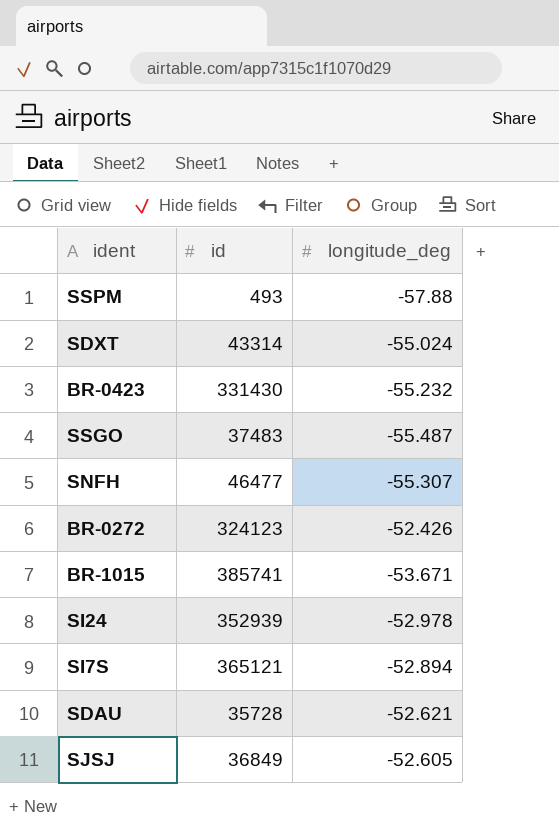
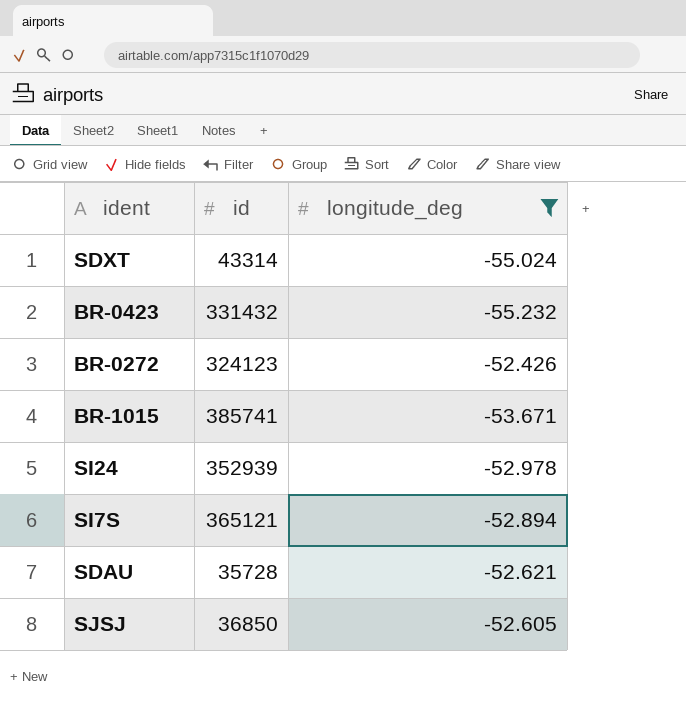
filter: none -> longitude_deg >= -55.232
BR-0423 | id: 331430 -> 331432
SJSJ | id: 36849 -> 36850

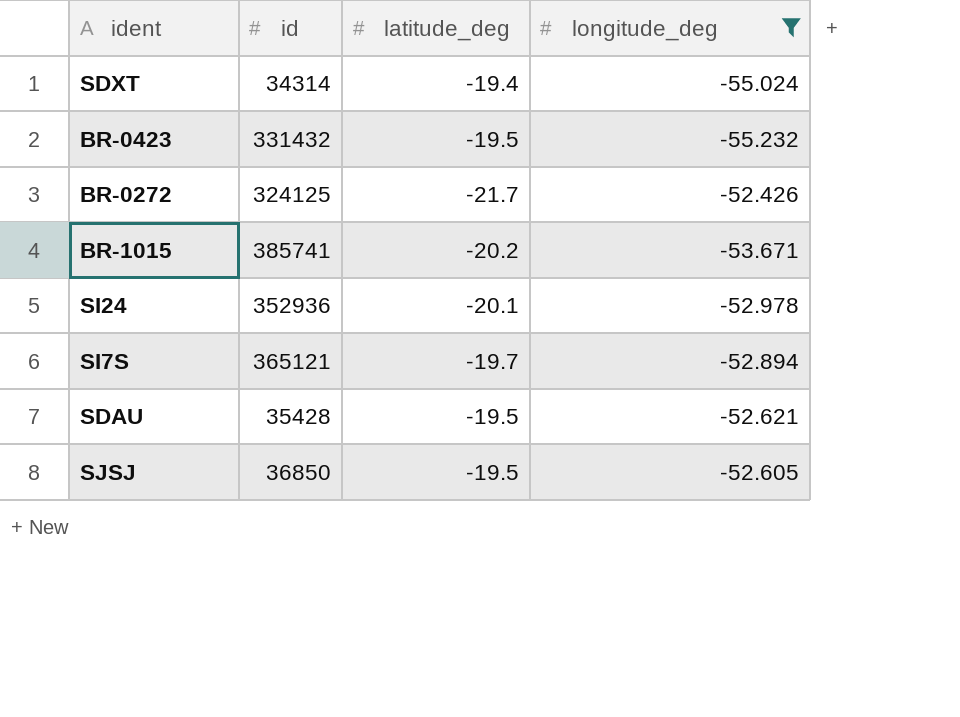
column latitude_deg | position: none -> 3
SDXT | id: 43314 -> 34314
BR-0272 | id: 324123 -> 324125
SI24 | id: 352939 -> 352936
SDAU | id: 35728 -> 35428

